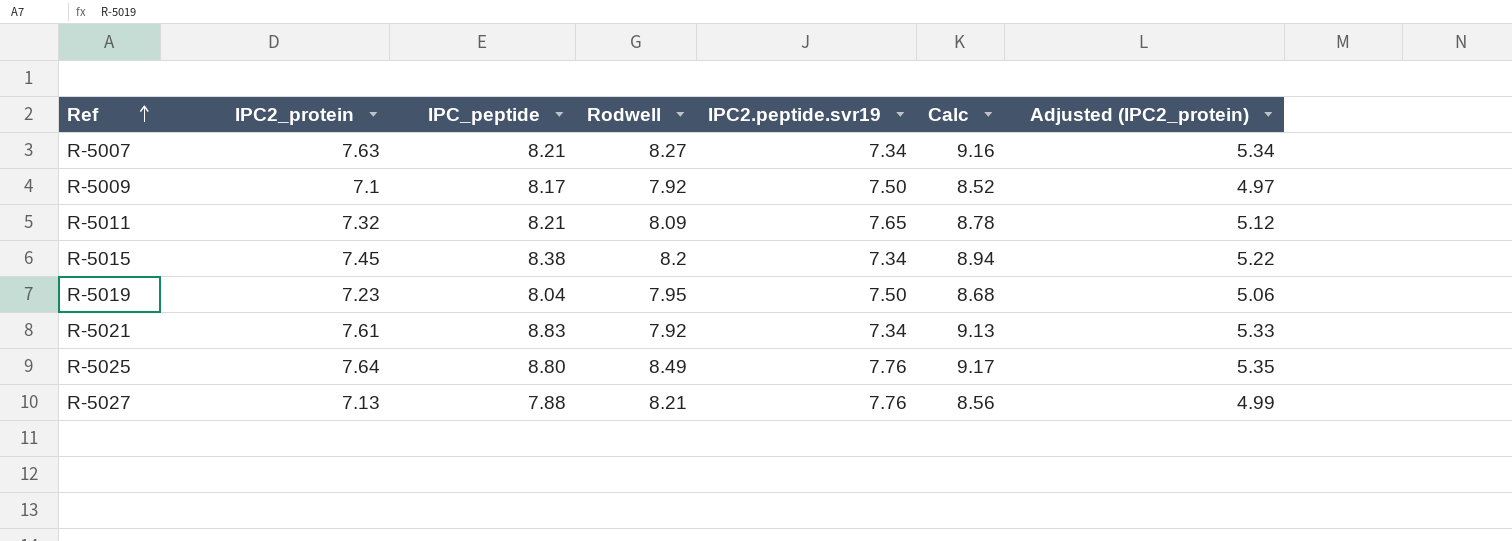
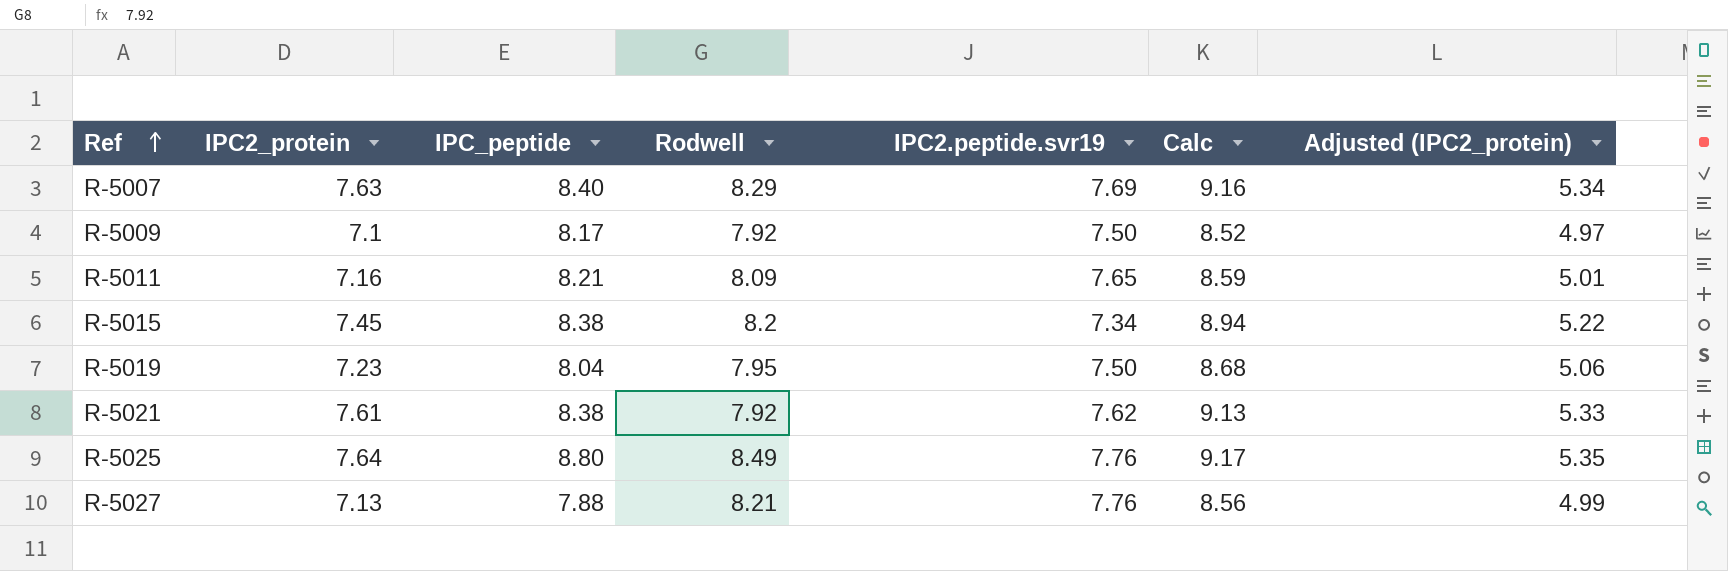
R-5007 | IPC_peptide: 8.21 -> 8.40
R-5007 | Rodwell: 8.27 -> 8.29
R-5007 | IPC2.peptide.svr19: 7.34 -> 7.69
R-5011 | IPC2_protein: 7.32 -> 7.16
R-5011 | Calc: 8.78 -> 8.59
R-5011 | Adjusted (IPC2_protein): 5.12 -> 5.01
R-5021 | IPC_peptide: 8.83 -> 8.38
R-5021 | IPC2.peptide.svr19: 7.34 -> 7.62

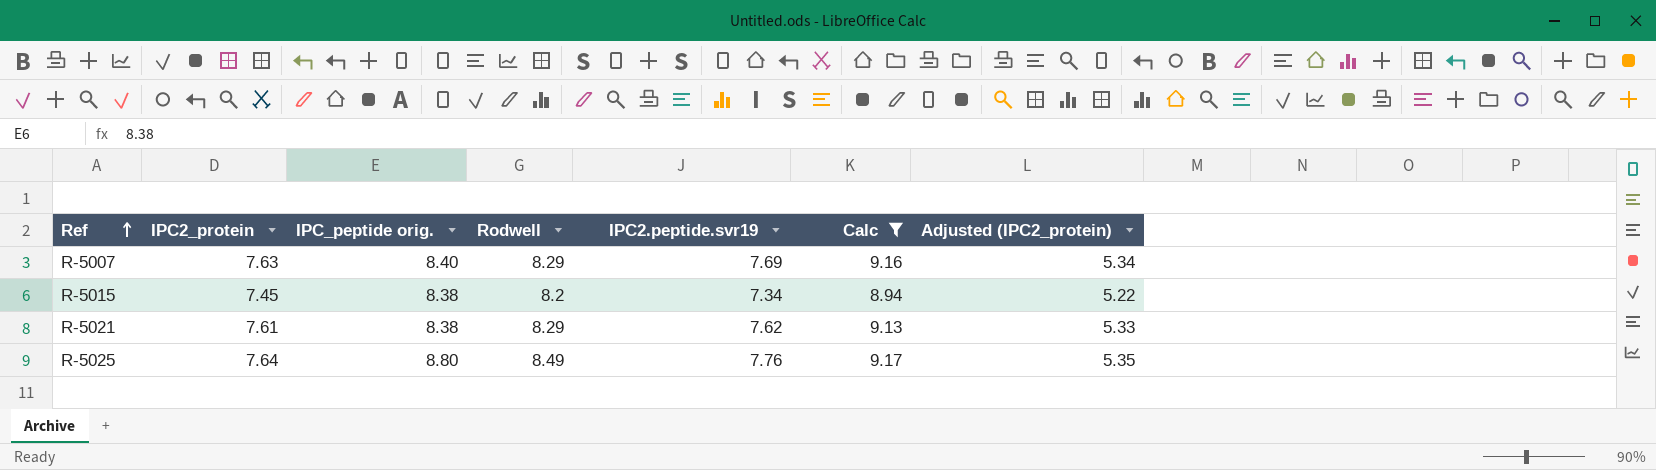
filter: none -> Calc >= 8.94
column name: IPC_peptide -> IPC_peptide orig.
R-5021 | Rodwell: 7.92 -> 8.29

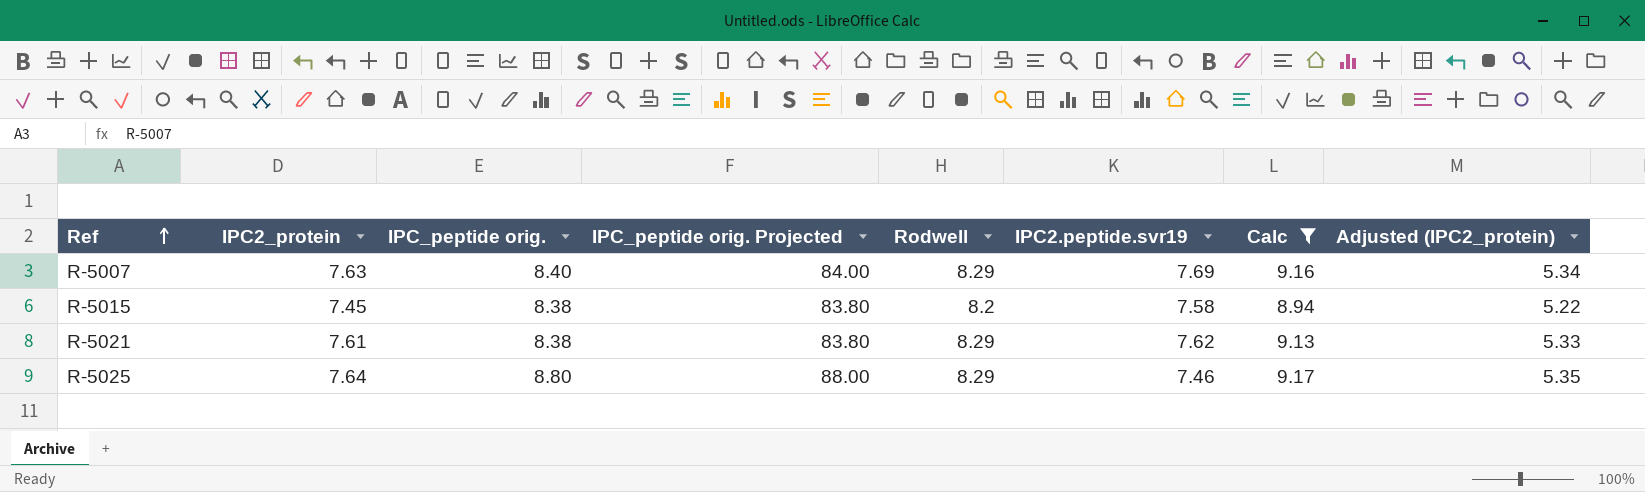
column IPC_peptide orig. Projected | formula: none -> [IPC_peptide orig.] * 10
R-5015 | IPC2.peptide.svr19: 7.34 -> 7.58
R-5025 | Rodwell: 8.49 -> 8.29
R-5025 | IPC2.peptide.svr19: 7.76 -> 7.46

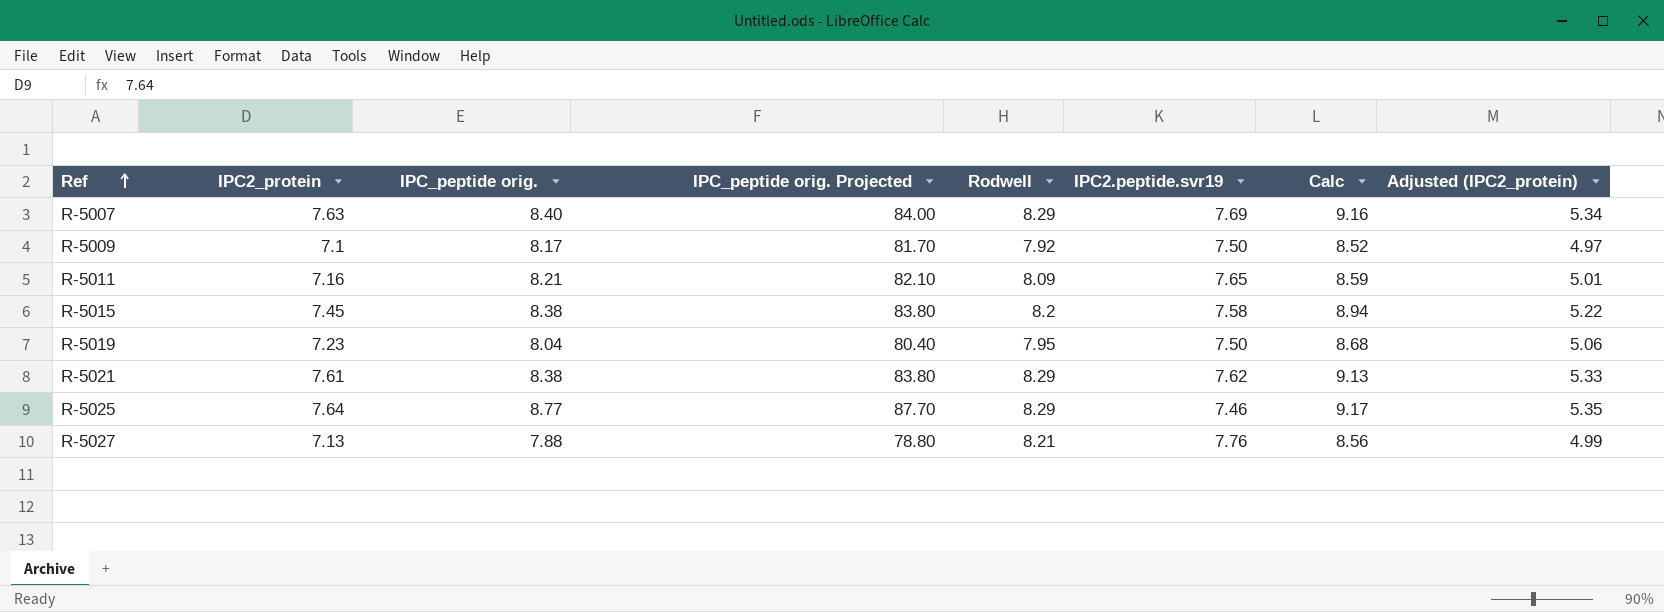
filter: Calc >= 8.94 -> none
R-5025 | IPC_peptide orig.: 8.80 -> 8.77
R-5025 | IPC_peptide orig. Projected: 88.00 -> 87.70

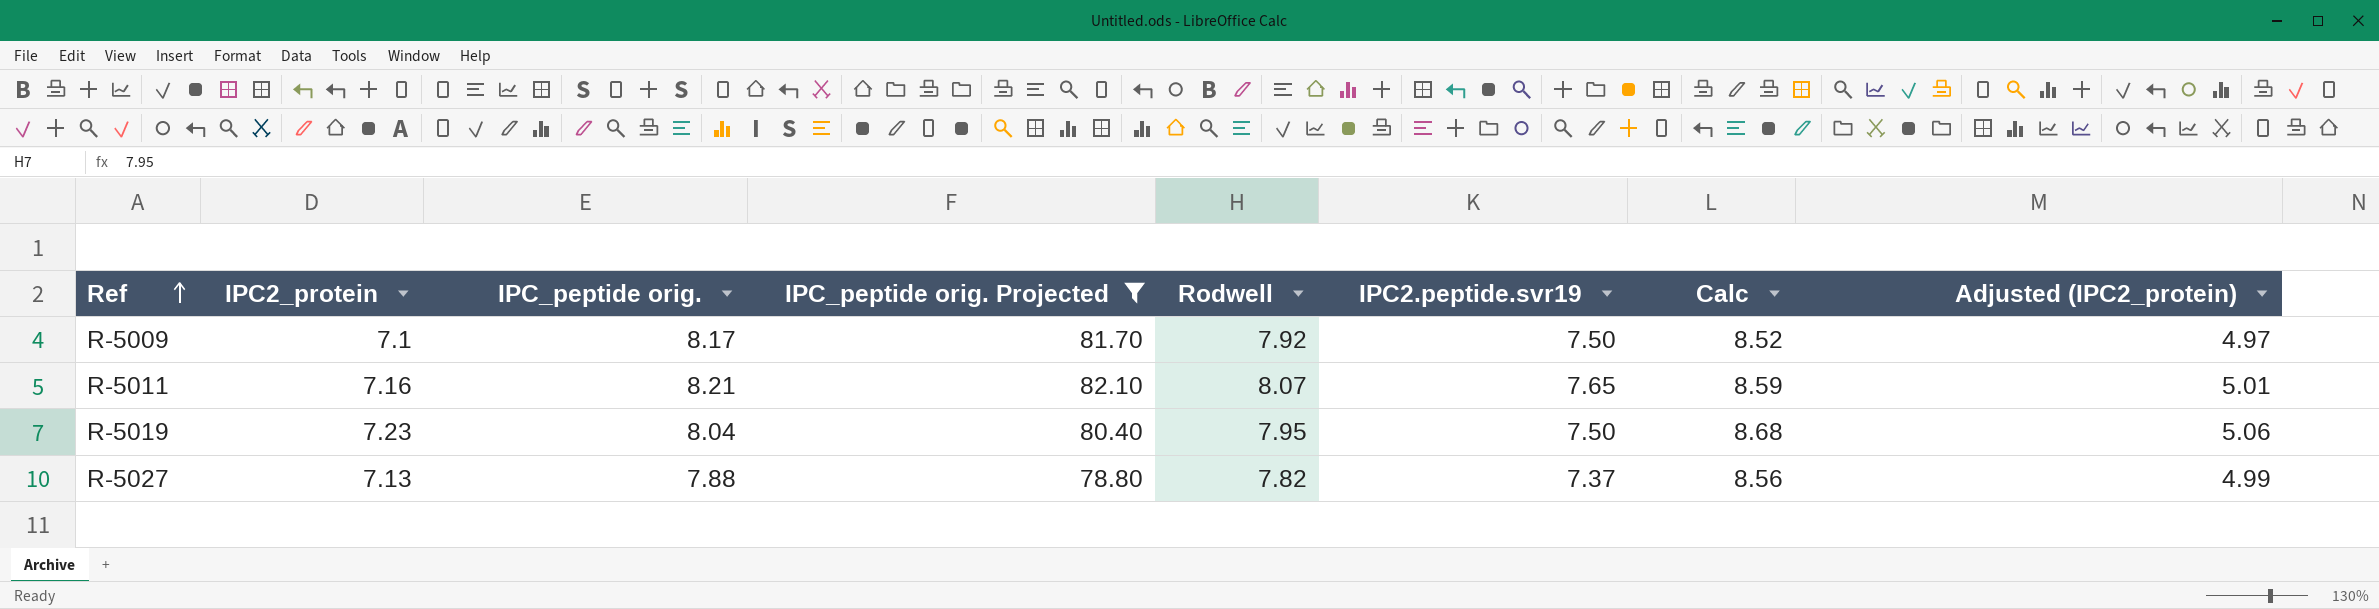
filter: none -> IPC_peptide orig. Projected <= 82.10
R-5011 | Rodwell: 8.09 -> 8.07
R-5027 | Rodwell: 8.21 -> 7.82
R-5027 | IPC2.peptide.svr19: 7.76 -> 7.37

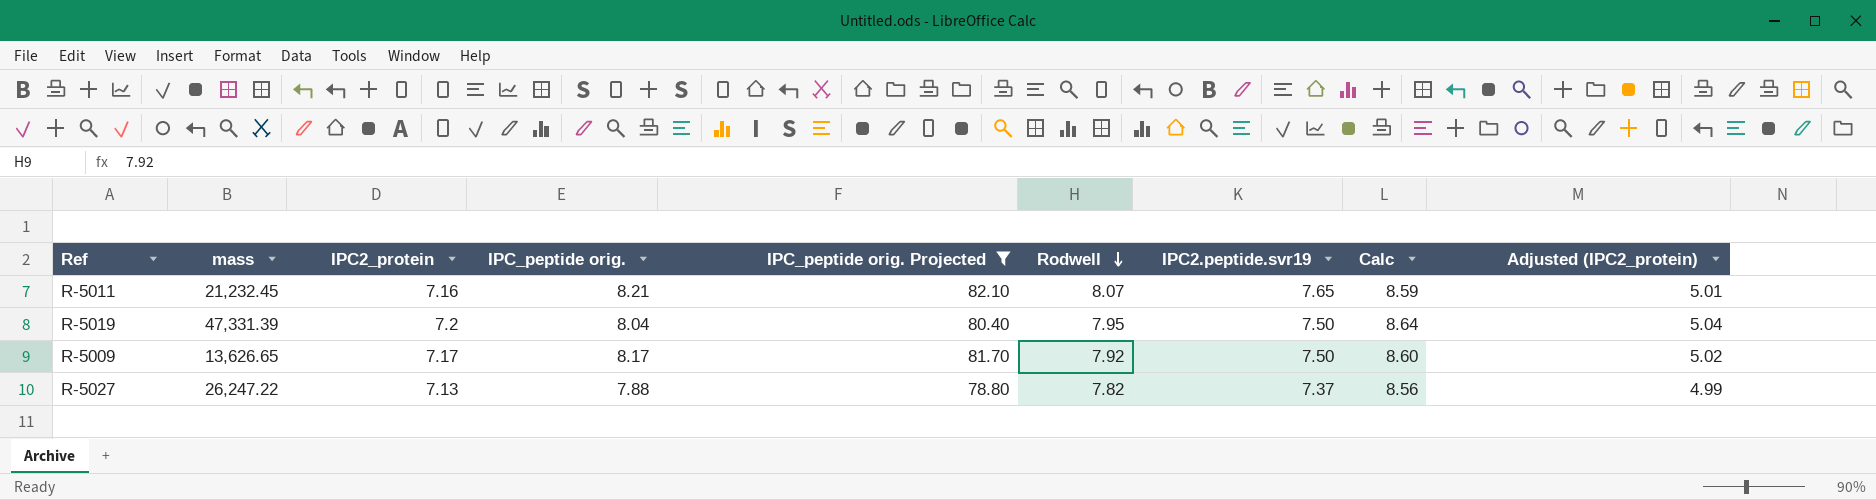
row order: Ref ascending -> Rodwell descending
column mass | position: none -> 2
R-5019 | IPC2_protein: 7.23 -> 7.2
R-5019 | Calc: 8.68 -> 8.64
R-5019 | Adjusted (IPC2_protein): 5.06 -> 5.04
R-5009 | IPC2_protein: 7.1 -> 7.17
R-5009 | Calc: 8.52 -> 8.60
R-5009 | Adjusted (IPC2_protein): 4.97 -> 5.02

